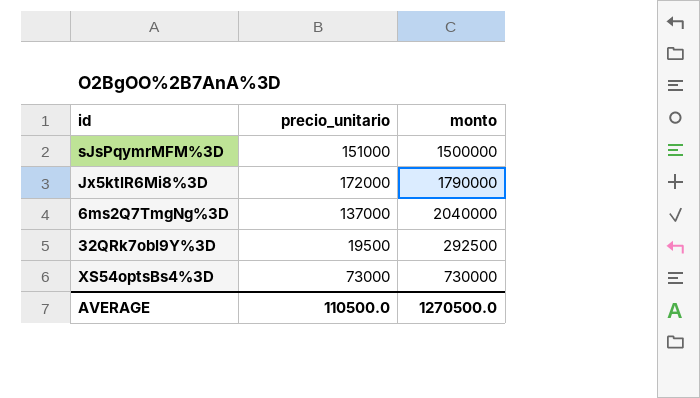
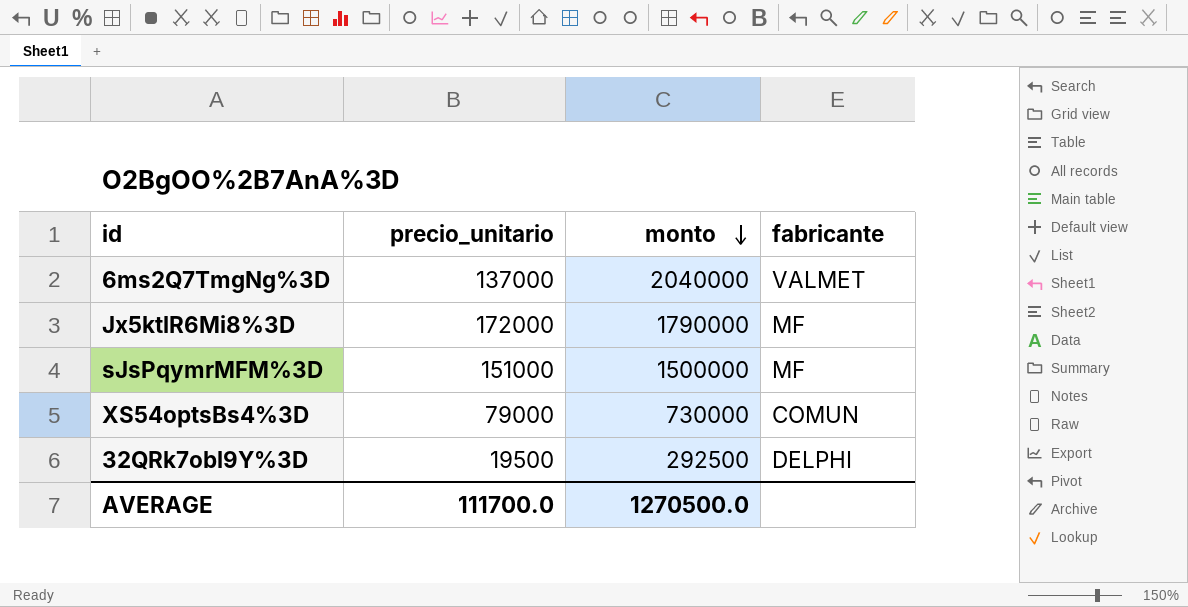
row order: none -> monto descending
column fabricante | position: none -> 4
XS54optsBs4%3D | precio_unitario: 73000 -> 79000
AVERAGE | precio_unitario: 110500.0 -> 111700.0

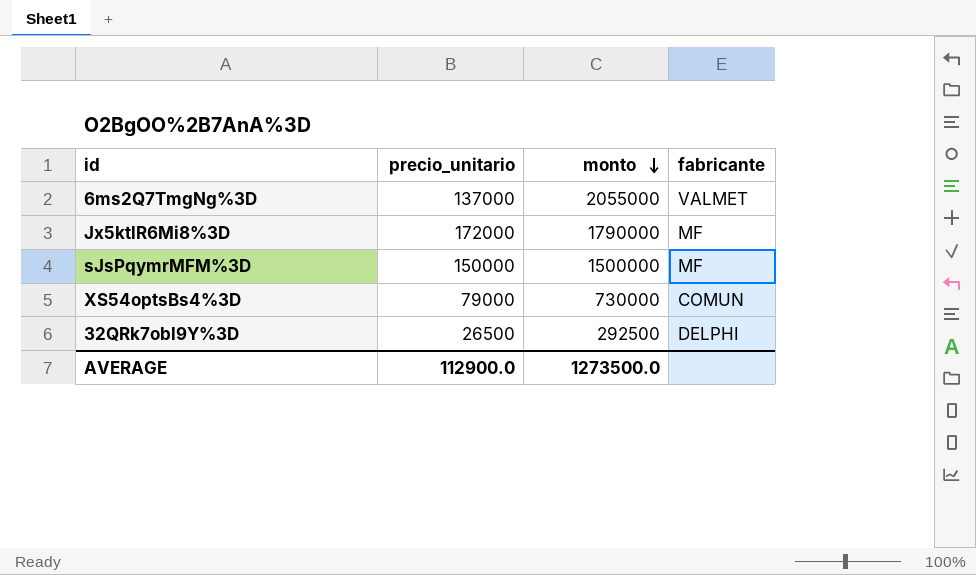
6ms2Q7TmgNg%3D | monto: 2040000 -> 2055000
sJsPqymrMFM%3D | precio_unitario: 151000 -> 150000
32QRk7obl9Y%3D | precio_unitario: 19500 -> 26500
AVERAGE | precio_unitario: 111700.0 -> 112900.0
AVERAGE | monto: 1270500.0 -> 1273500.0

